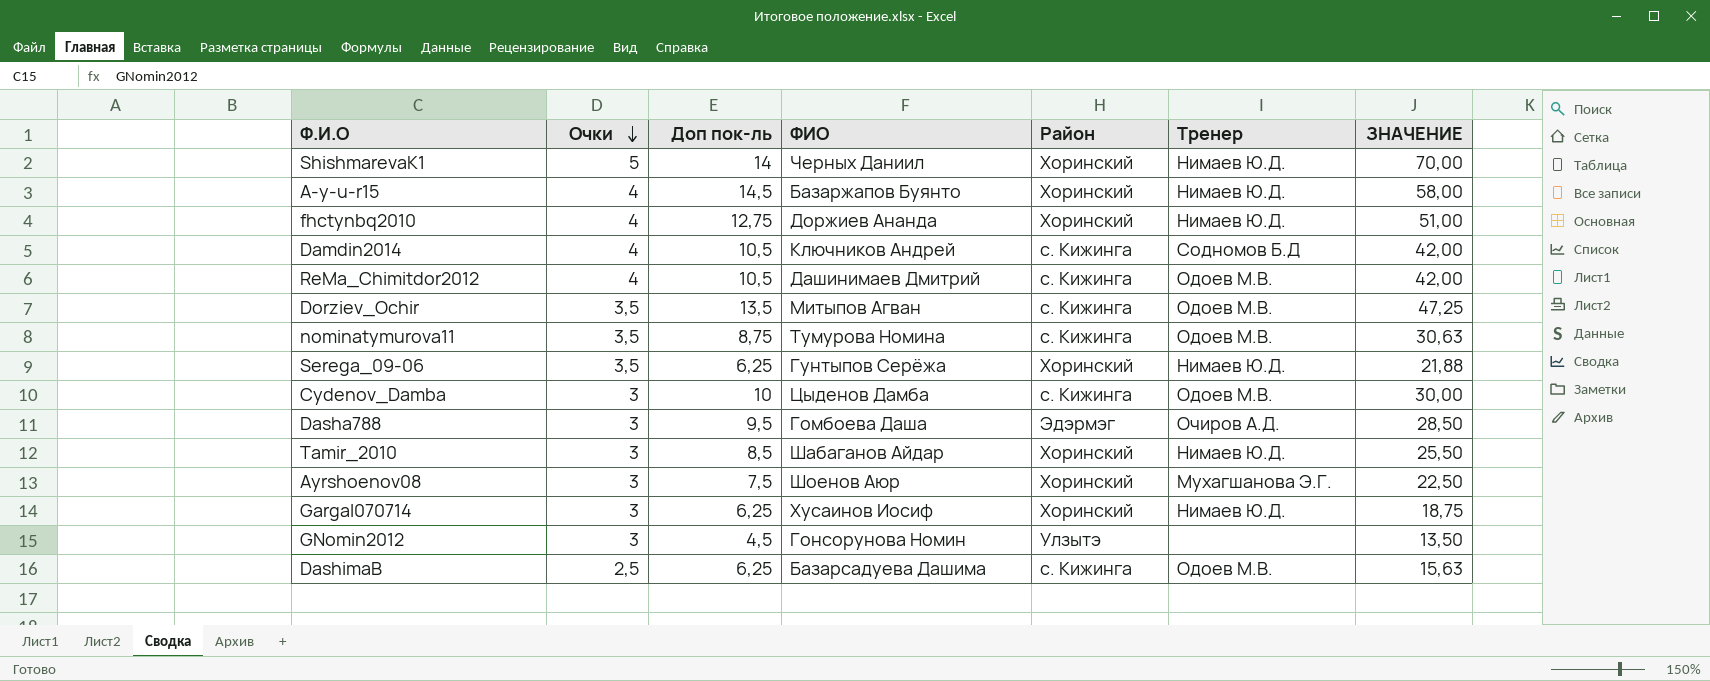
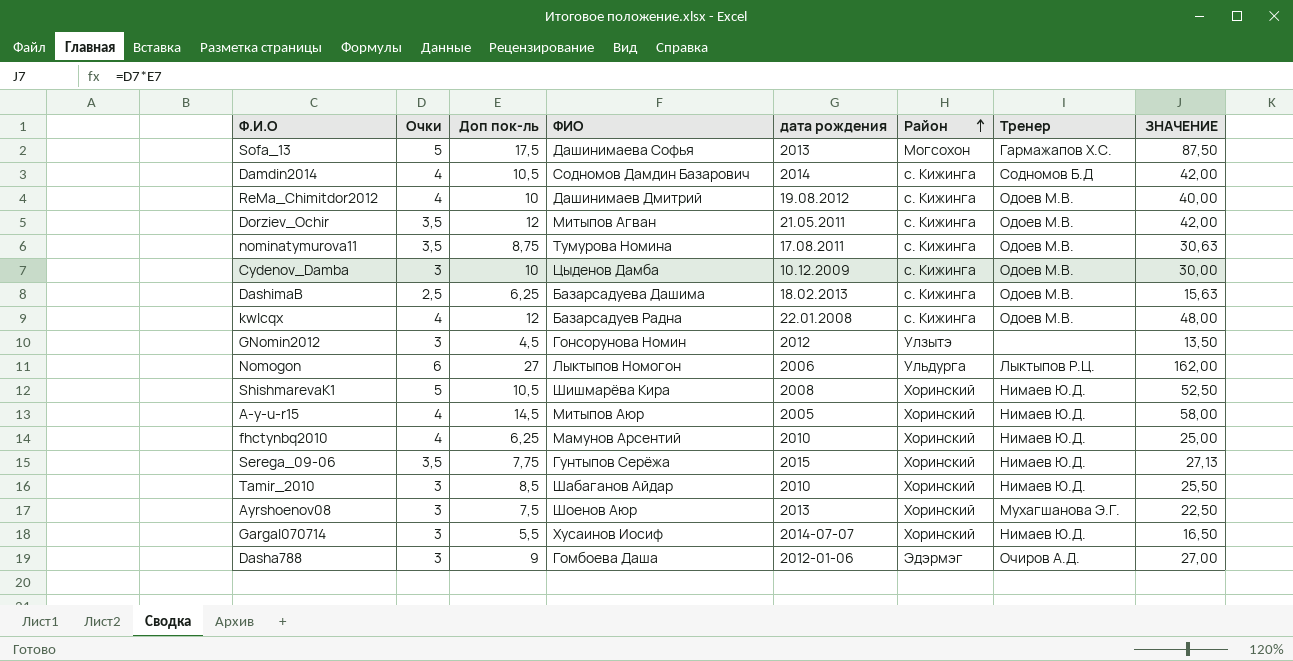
row order: Очки descending -> Район ascending
column дата рождения | position: none -> 5
row Sofa_13: none -> 5 | 17,5 | Дашинимаева Софья | 2013 | Могсохон | Гармажапов Х.С. | 87,50
Damdin2014 | ФИО: Ключников Андрей -> Содномов Дамдин Базарович
ReMa_Chimitdor2012 | Доп пок-ль: 10,5 -> 10
ReMa_Chimitdor2012 | ЗНАЧЕНИЕ: 42,00 -> 40,00
Dorziev_Ochir | Доп пок-ль: 13,5 -> 12
Dorziev_Ochir | ЗНАЧЕНИЕ: 47,25 -> 42,00
row kwlcqx: none -> 4 | 12 | Базарсадуев Радна | 22.01.2008 | с. Кижинга | Одоев М.В. | 48,00
row Nomogon: none -> 6 | 27 | Лыктыпов Номогон | 2006 | Ульдурга | Лыктыпов Р.Ц. | 162,00
ShishmarevaK1 | Доп пок-ль: 14 -> 10,5
ShishmarevaK1 | ФИО: Черных Даниил -> Шишмарёва Кира
ShishmarevaK1 | ЗНАЧЕНИЕ: 70,00 -> 52,50
A-y-u-r15 | ФИО: Базаржапов Буянто -> Митыпов Аюр
fhctynbq2010 | Доп пок-ль: 12,75 -> 6,25
fhctynbq2010 | ФИО: Доржиев Ананда -> Мамунов Арсентий
fhctynbq2010 | ЗНАЧЕНИЕ: 51,00 -> 25,00
Serega_09-06 | Доп пок-ль: 6,25 -> 7,75
Serega_09-06 | ЗНАЧЕНИЕ: 21,88 -> 27,13
Gargal070714 | Доп пок-ль: 6,25 -> 5,5
Gargal070714 | ЗНАЧЕНИЕ: 18,75 -> 16,50
Dasha788 | Доп пок-ль: 9,5 -> 9
Dasha788 | ЗНАЧЕНИЕ: 28,50 -> 27,00

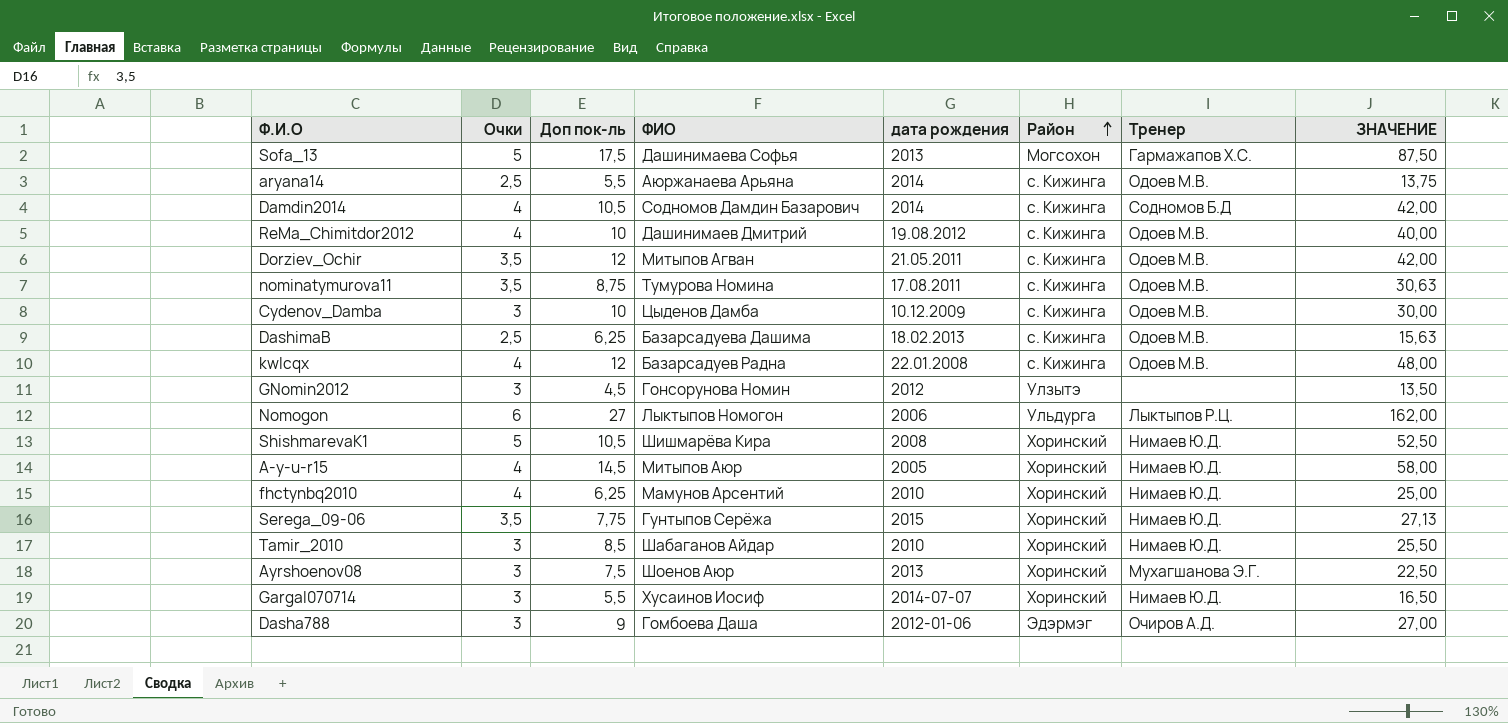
row aryana14: none -> 2,5 | 5,5 | Аюржанаева Арьяна | 2014 | с. Кижинга | Одоев М.В. | 13,75

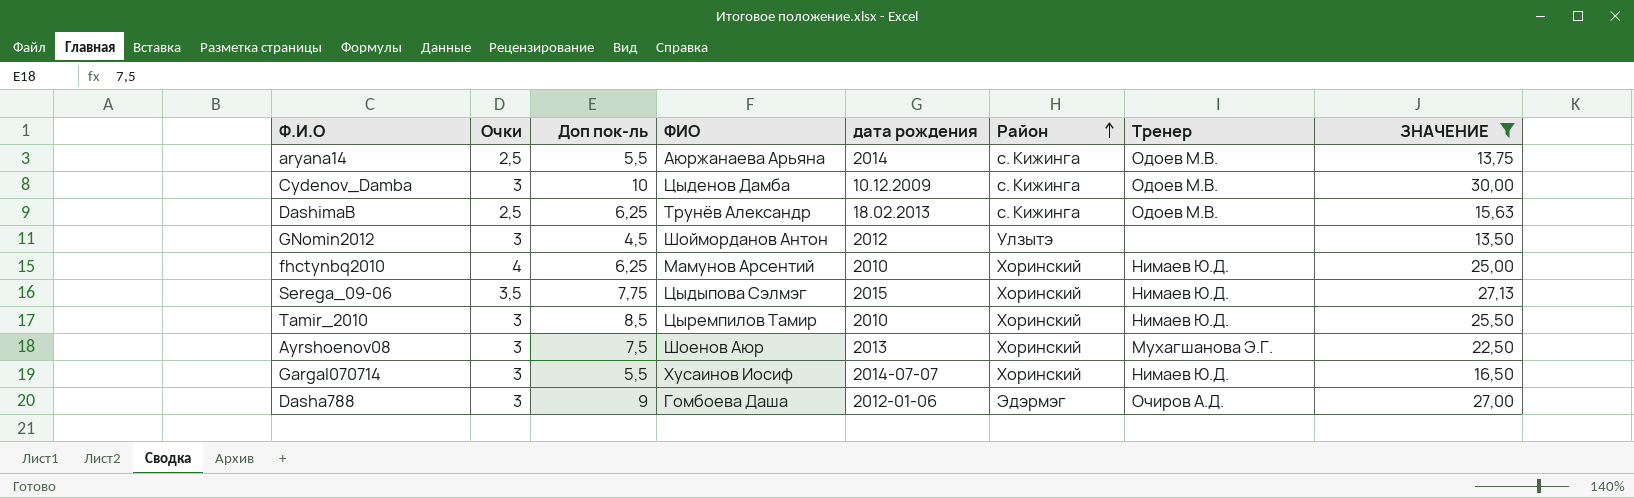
filter: none -> ЗНАЧЕНИЕ <= 30,00
DashimaB | ФИО: Базарсадуева Дашима -> Трунёв Александр
GNomin2012 | ФИО: Гонсорунова Номин -> Шойморданов Антон
Serega_09-06 | ФИО: Гунтыпов Серёжа -> Цыдыпова Сэлмэг
Tamir_2010 | ФИО: Шабаганов Айдар -> Цыремпилов Тамир

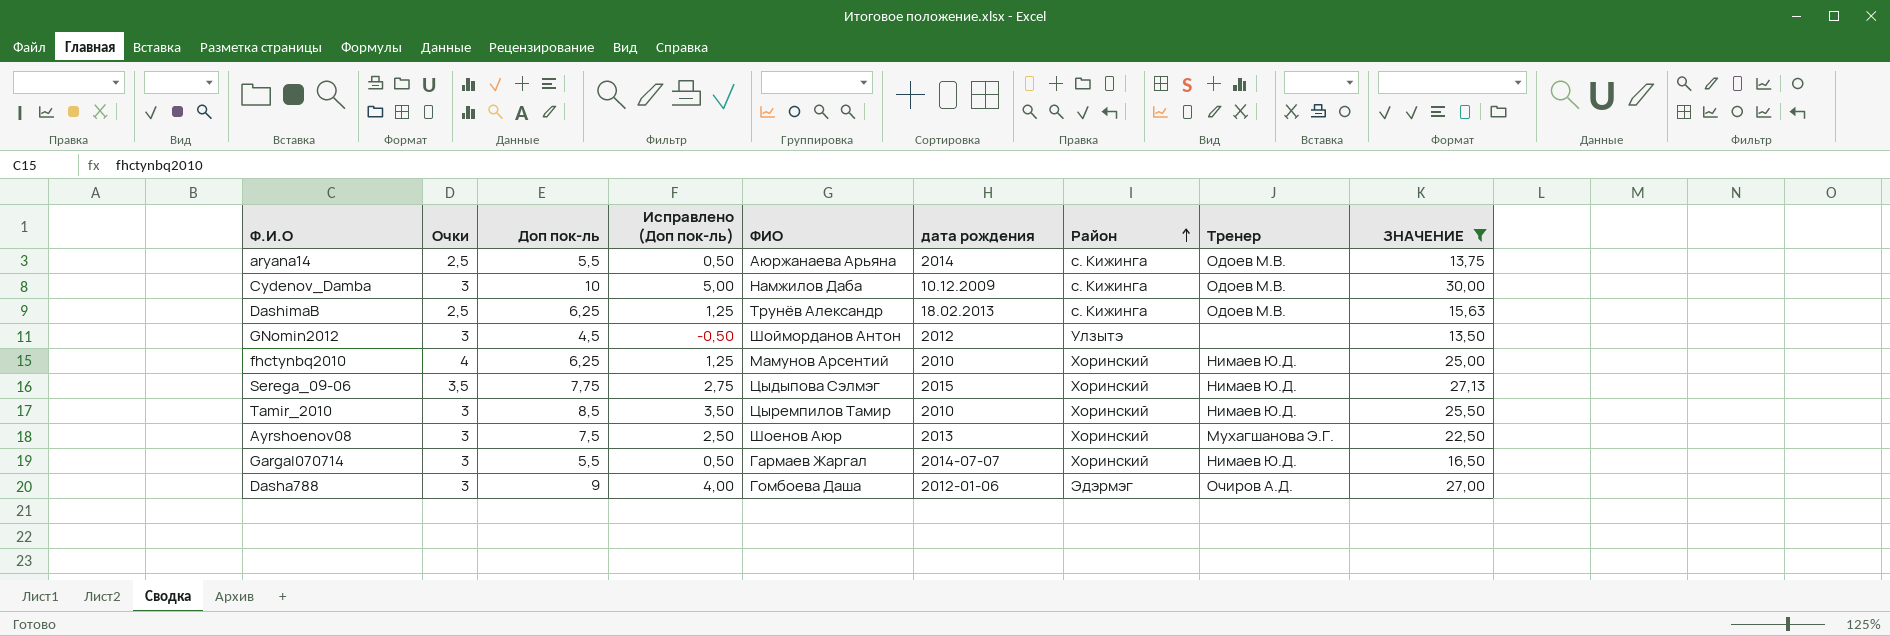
column Исправлено (Доп пок-ль) | formula: none -> [Доп пок-ль] - 5
Cydenov_Damba | ФИО: Цыденов Дамба -> Намжилов Даба
Gargal070714 | ФИО: Хусаинов Иосиф -> Гармаев Жаргал

